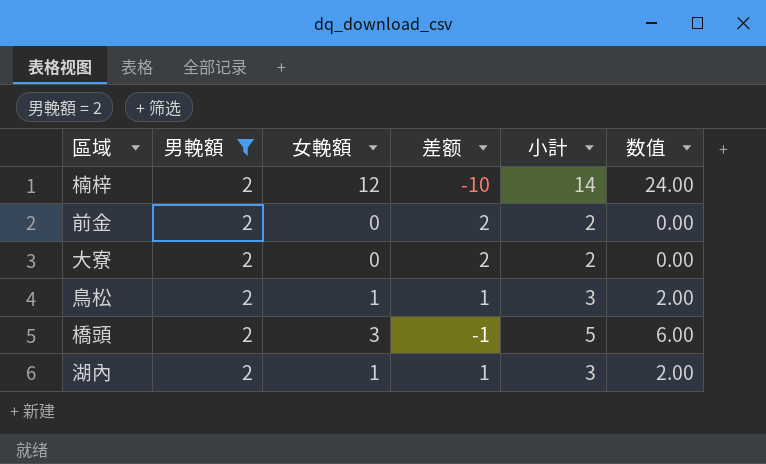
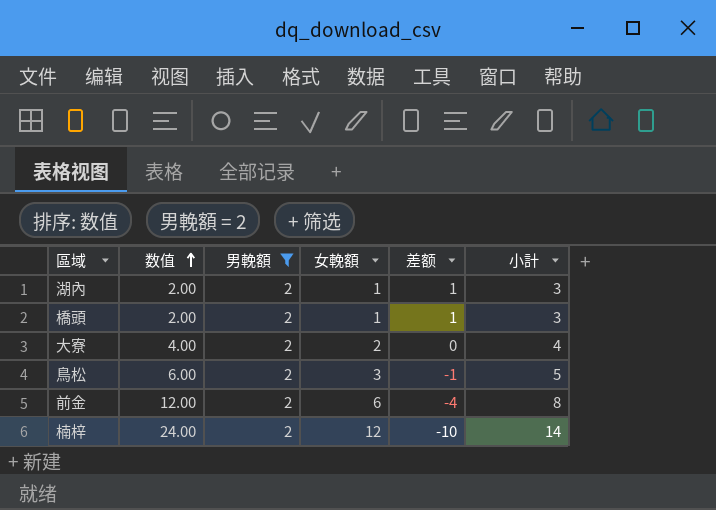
row order: none -> 数值 ascending
column 数值 | position: 6 -> 2
橋頭 | 数值: 6.00 -> 2.00
橋頭 | 女輓額: 3 -> 1
橋頭 | 差额: -1 -> 1
橋頭 | 小計: 5 -> 3
大寮 | 数值: 0.00 -> 4.00
大寮 | 女輓額: 0 -> 2
大寮 | 差额: 2 -> 0
大寮 | 小計: 2 -> 4
鳥松 | 数值: 2.00 -> 6.00
鳥松 | 女輓額: 1 -> 3
鳥松 | 差额: 1 -> -1
鳥松 | 小計: 3 -> 5
前金 | 数值: 0.00 -> 12.00
前金 | 女輓額: 0 -> 6
前金 | 差额: 2 -> -4
前金 | 小計: 2 -> 8

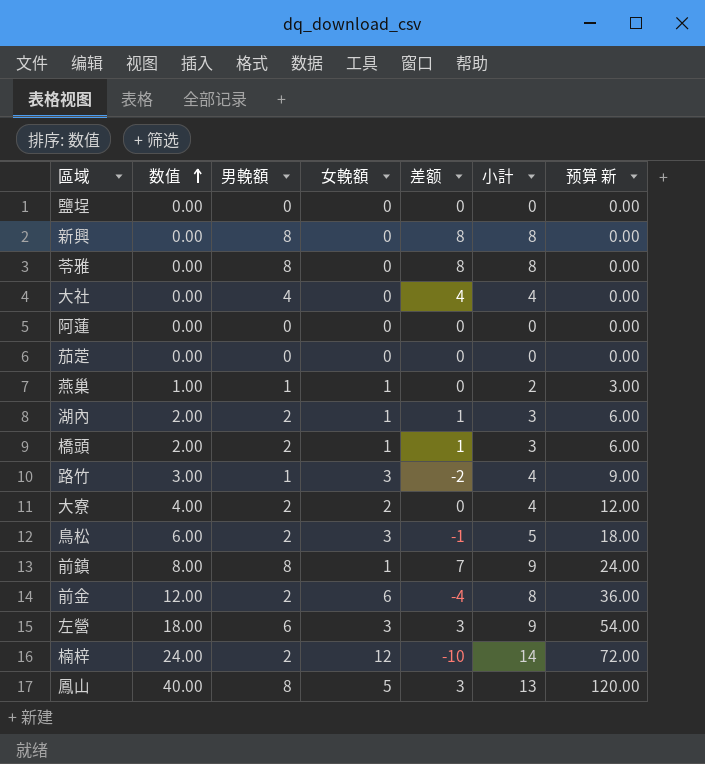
filter: 男輓額 = 2 -> none
column 预算 新 | formula: none -> [数值] * 3

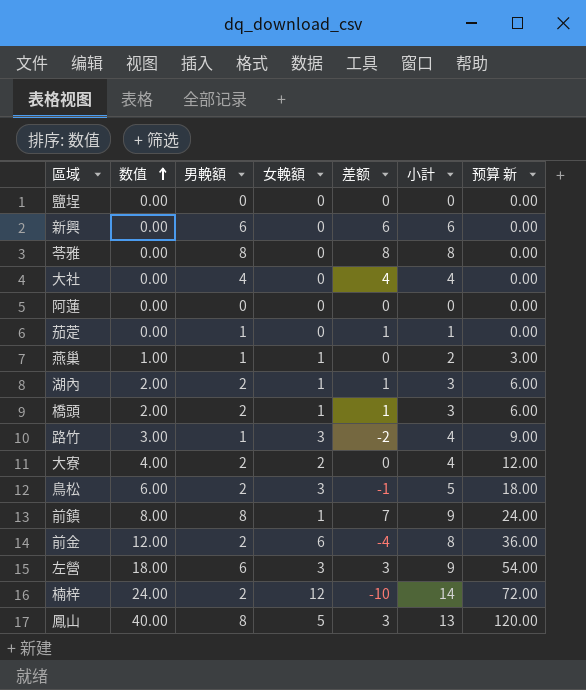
新興 | 男輓額: 8 -> 6
新興 | 差额: 8 -> 6
新興 | 小計: 8 -> 6
茄萣 | 男輓額: 0 -> 1
茄萣 | 差额: 0 -> 1
茄萣 | 小計: 0 -> 1

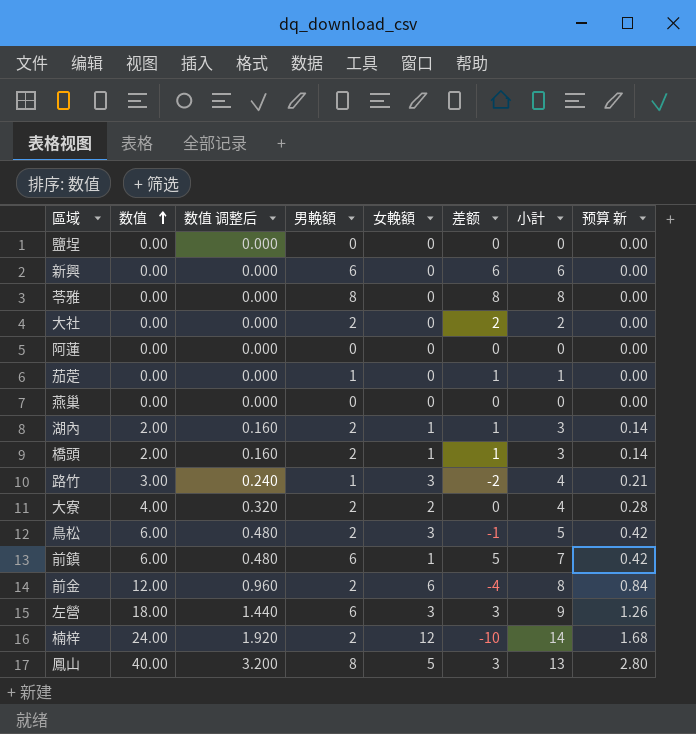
column 数值 调整后 | formula: none -> [数值] * 0.08
column 预算 新 | formula: [数值] * 3 -> [数值] * 0.07
大社 | 男輓額: 4 -> 2
大社 | 差额: 4 -> 2
大社 | 小計: 4 -> 2
燕巢 | 数值: 1.00 -> 0.00
燕巢 | 男輓額: 1 -> 0
燕巢 | 女輓額: 1 -> 0
燕巢 | 小計: 2 -> 0
前鎮 | 数值: 8.00 -> 6.00
前鎮 | 男輓額: 8 -> 6
前鎮 | 差额: 7 -> 5
前鎮 | 小計: 9 -> 7

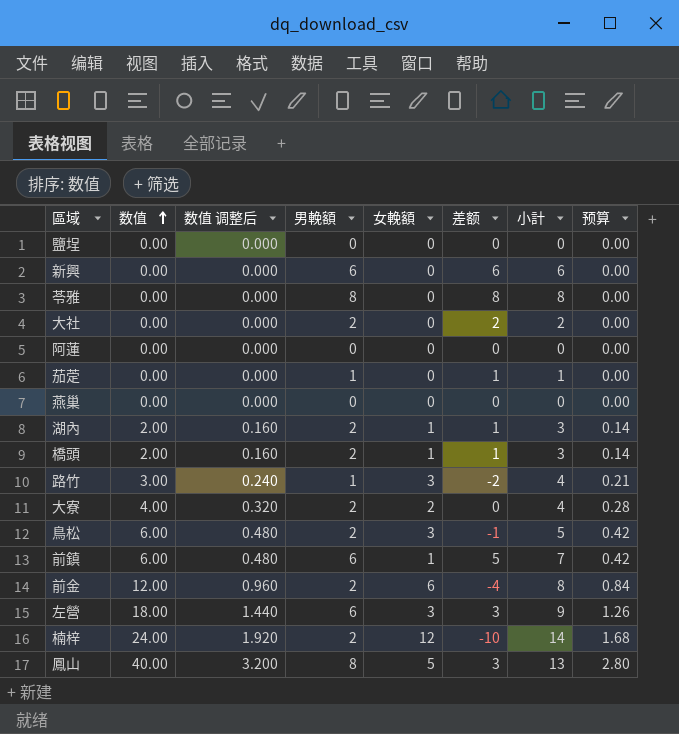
column name: 预算 新 -> 预算

